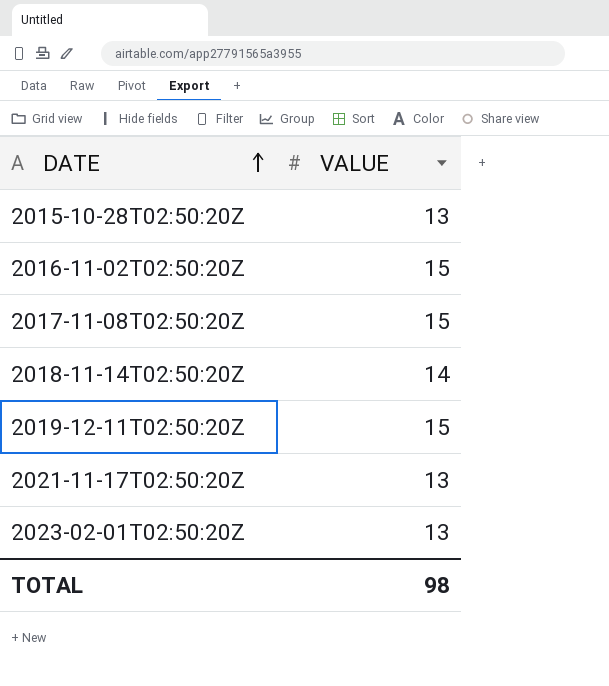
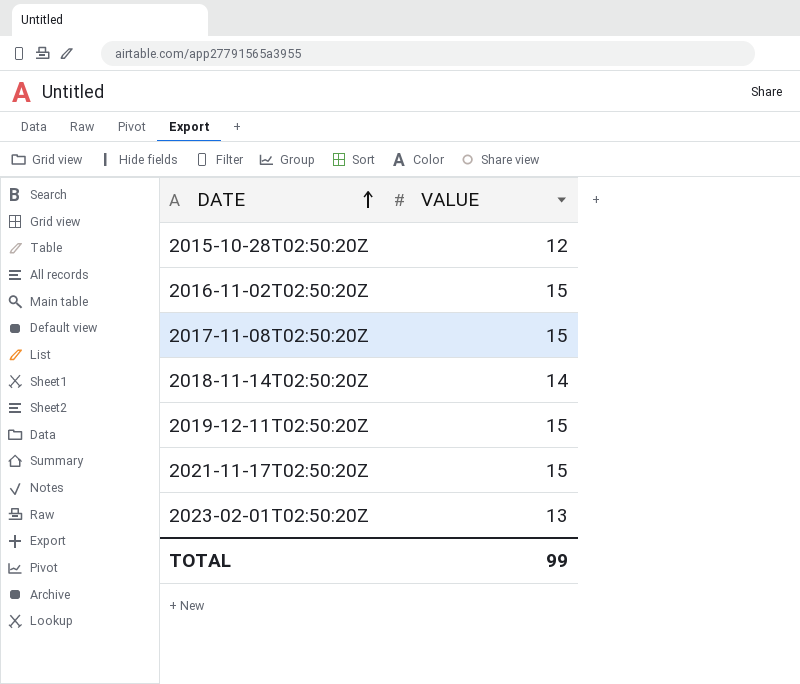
2015-10-28T02:50:20Z | VALUE: 13 -> 12
2021-11-17T02:50:20Z | VALUE: 13 -> 15
TOTAL | VALUE: 98 -> 99

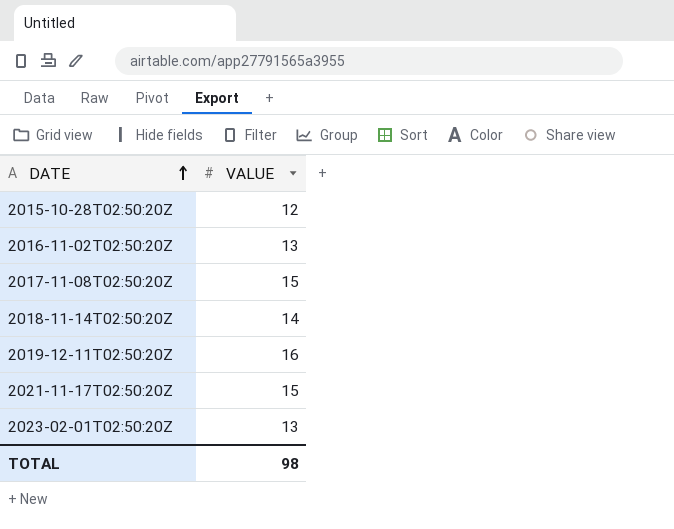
2016-11-02T02:50:20Z | VALUE: 15 -> 13
2019-12-11T02:50:20Z | VALUE: 15 -> 16
TOTAL | VALUE: 99 -> 98

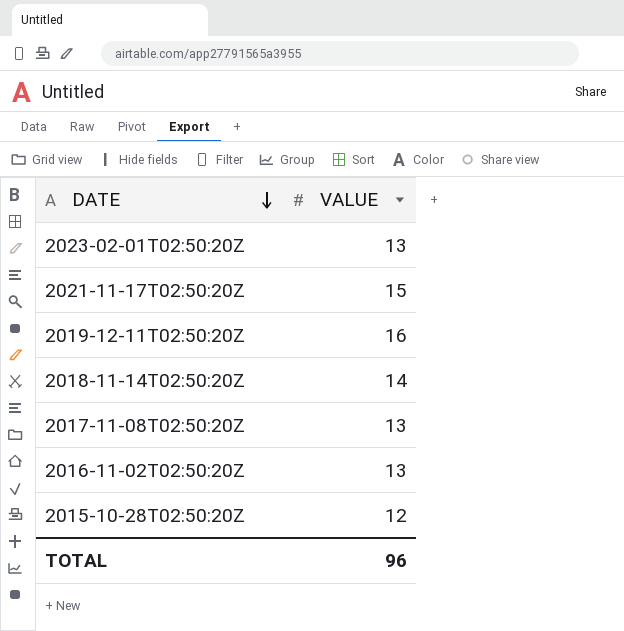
row order: DATE ascending -> DATE descending
2017-11-08T02:50:20Z | VALUE: 15 -> 13
TOTAL | VALUE: 98 -> 96

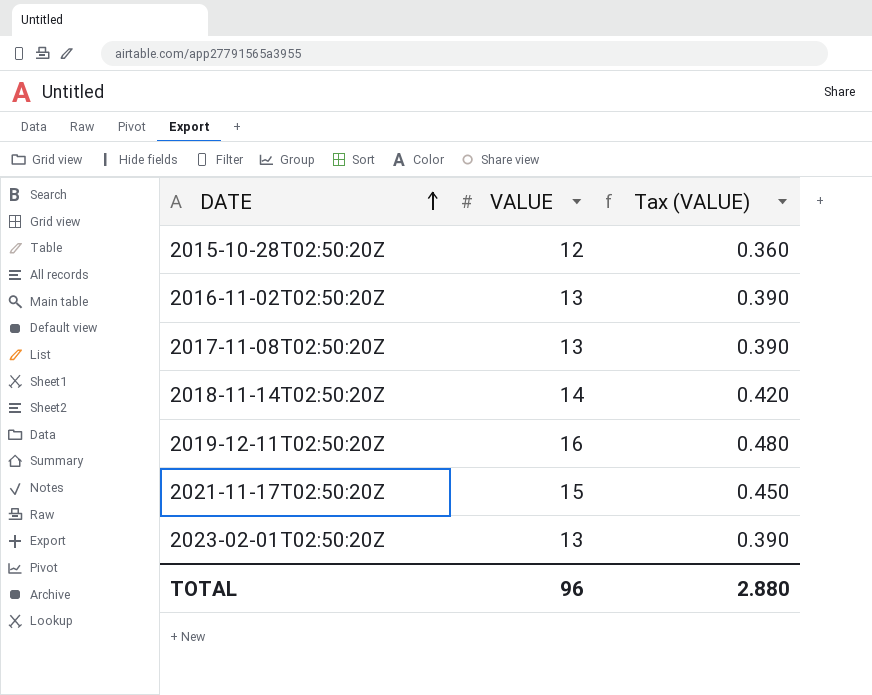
row order: DATE descending -> DATE ascending
column Tax (VALUE) | formula: none -> [VALUE] * 0.03

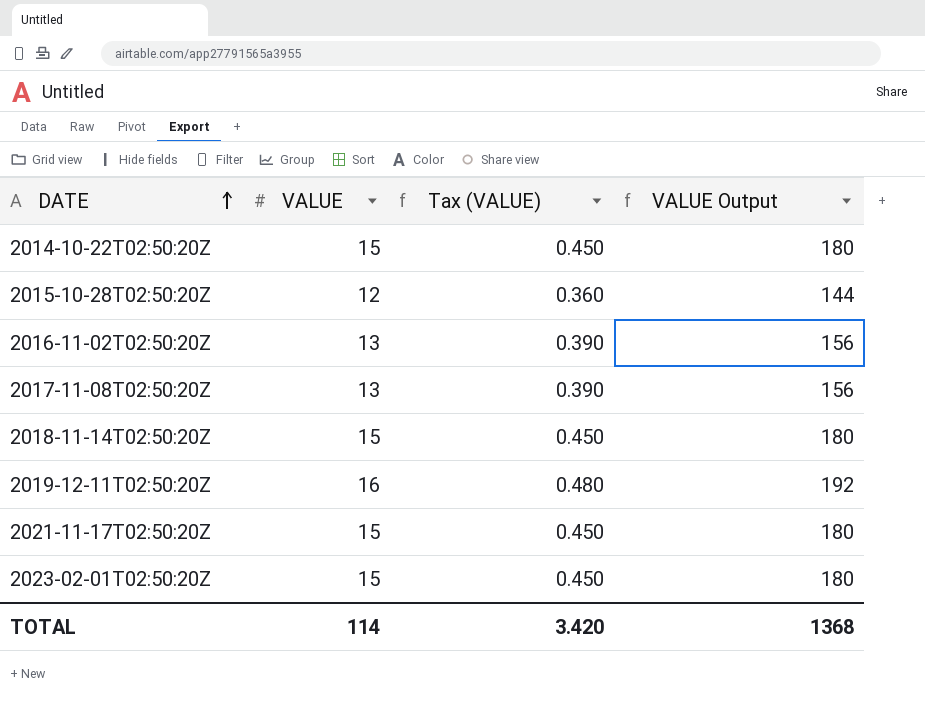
column VALUE Output | formula: none -> [VALUE] * 12
row 2014-10-22T02:50:20Z: none -> 15 | 0.450 | 180
2018-11-14T02:50:20Z | VALUE: 14 -> 15
2018-11-14T02:50:20Z | Tax (VALUE): 0.420 -> 0.450
2023-02-01T02:50:20Z | VALUE: 13 -> 15
2023-02-01T02:50:20Z | Tax (VALUE): 0.390 -> 0.450
TOTAL | VALUE: 96 -> 114
TOTAL | Tax (VALUE): 2.880 -> 3.420

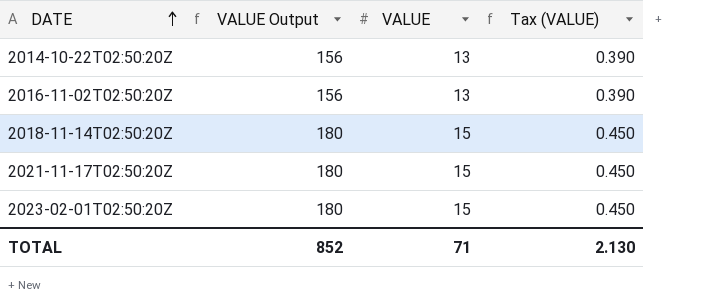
column VALUE Output | position: 4 -> 2
row 2015-10-28T02:50:20Z: 12 | 0.360 | 144 -> none
row 2017-11-08T02:50:20Z: 13 | 0.390 | 156 -> none
row 2019-12-11T02:50:20Z: 16 | 0.480 | 192 -> none
2014-10-22T02:50:20Z | VALUE Output: 180 -> 156
2014-10-22T02:50:20Z | VALUE: 15 -> 13
2014-10-22T02:50:20Z | Tax (VALUE): 0.450 -> 0.390
TOTAL | VALUE Output: 1368 -> 852
TOTAL | VALUE: 114 -> 71
TOTAL | Tax (VALUE): 3.420 -> 2.130

